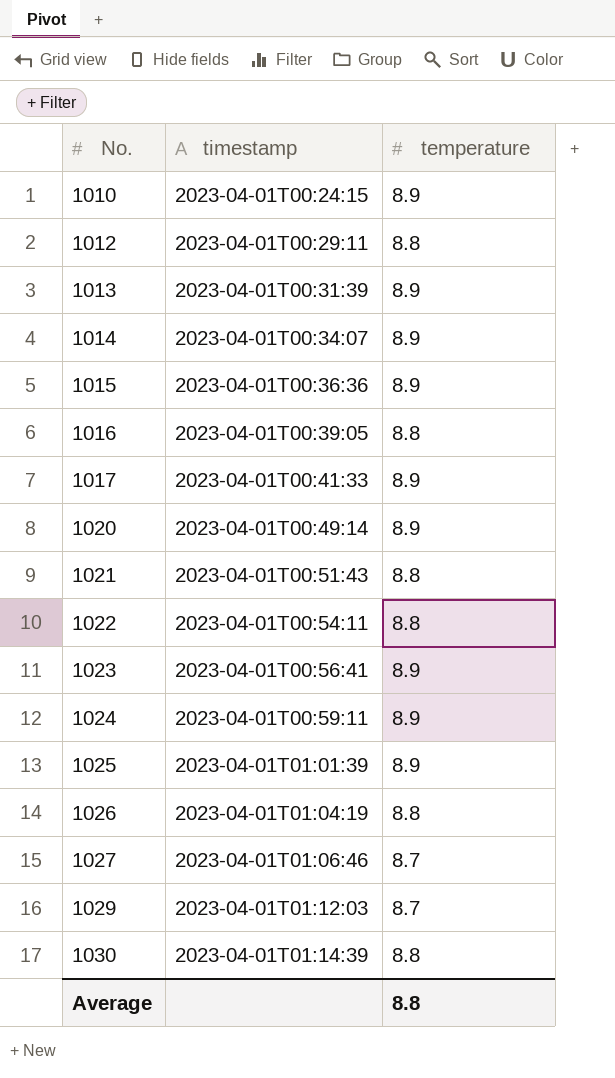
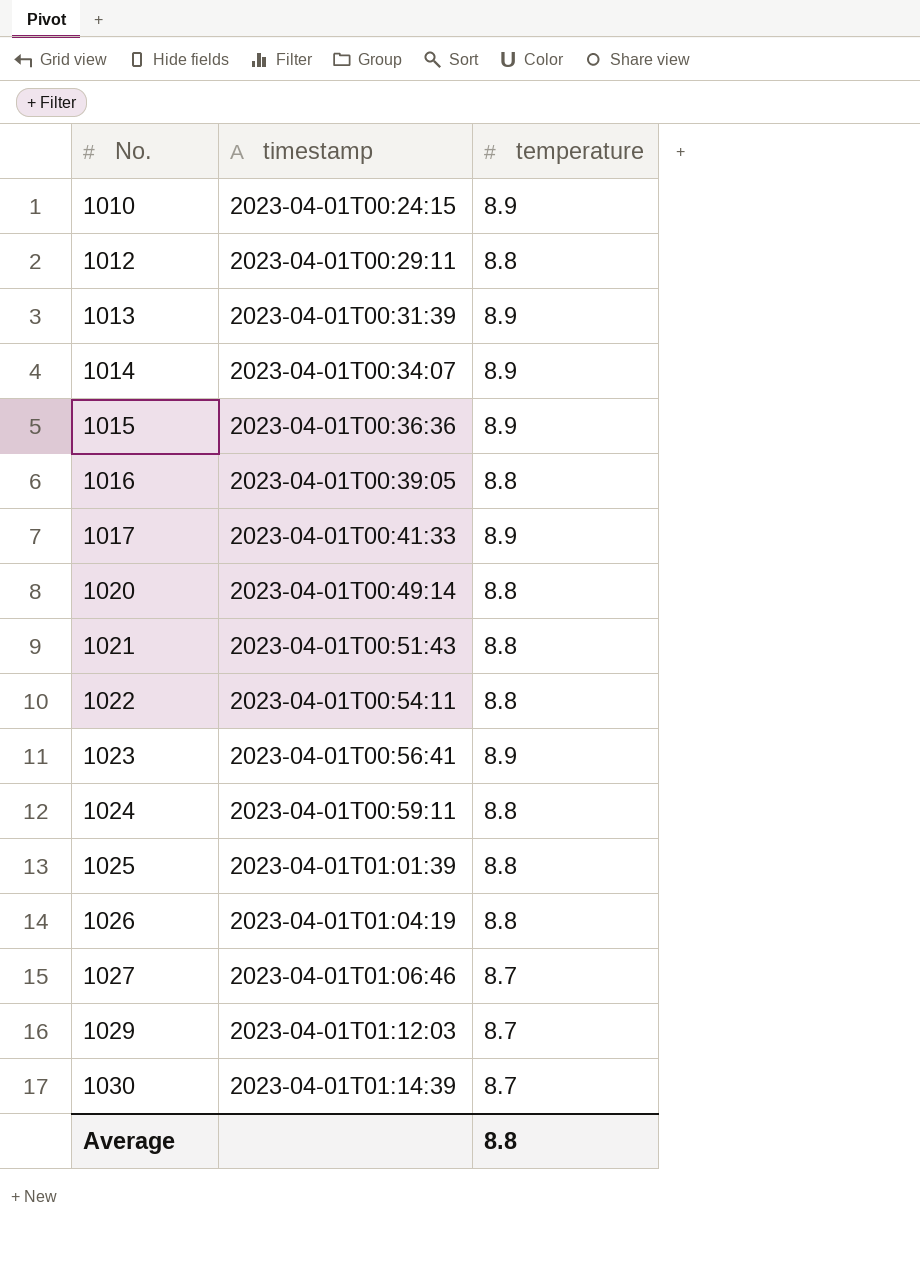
1020 | temperature: 8.9 -> 8.8
1024 | temperature: 8.9 -> 8.8
1025 | temperature: 8.9 -> 8.8
1030 | temperature: 8.8 -> 8.7

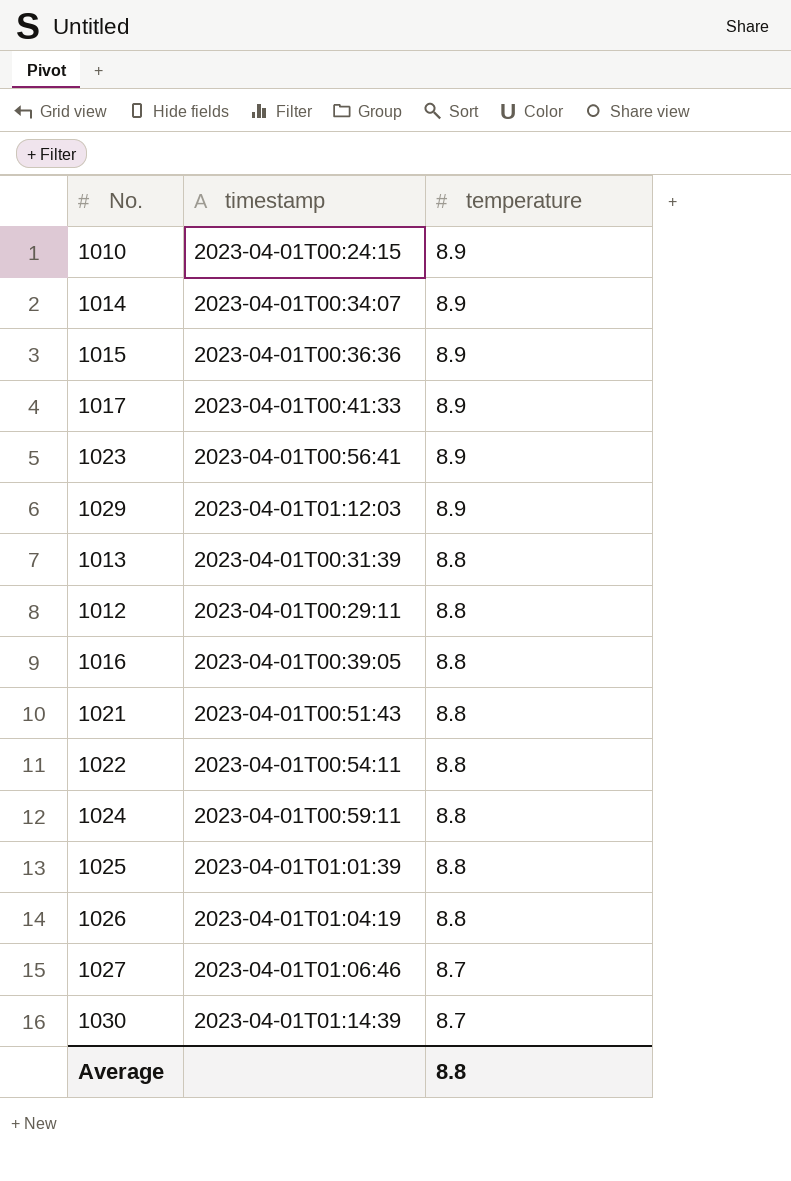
row order: No. ascending -> temperature descending
row 1020: 2023-04-01T00:49:14 | 8.8 -> none
1029 | temperature: 8.7 -> 8.9
1013 | temperature: 8.9 -> 8.8

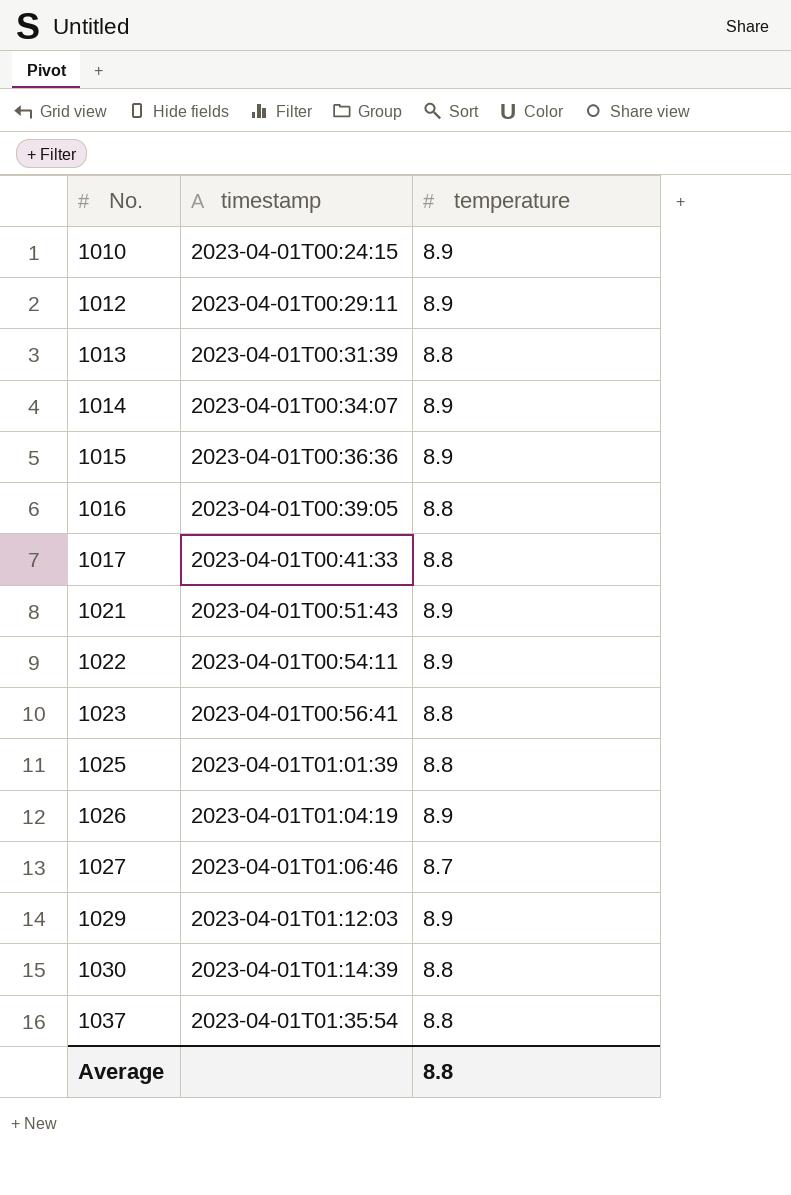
row order: temperature descending -> No. ascending
row 1024: 2023-04-01T00:59:11 | 8.8 -> none
1012 | temperature: 8.8 -> 8.9
1017 | temperature: 8.9 -> 8.8
1021 | temperature: 8.8 -> 8.9
1022 | temperature: 8.8 -> 8.9
1023 | temperature: 8.9 -> 8.8
1026 | temperature: 8.8 -> 8.9
1030 | temperature: 8.7 -> 8.8
row 1037: none -> 2023-04-01T01:35:54 | 8.8

